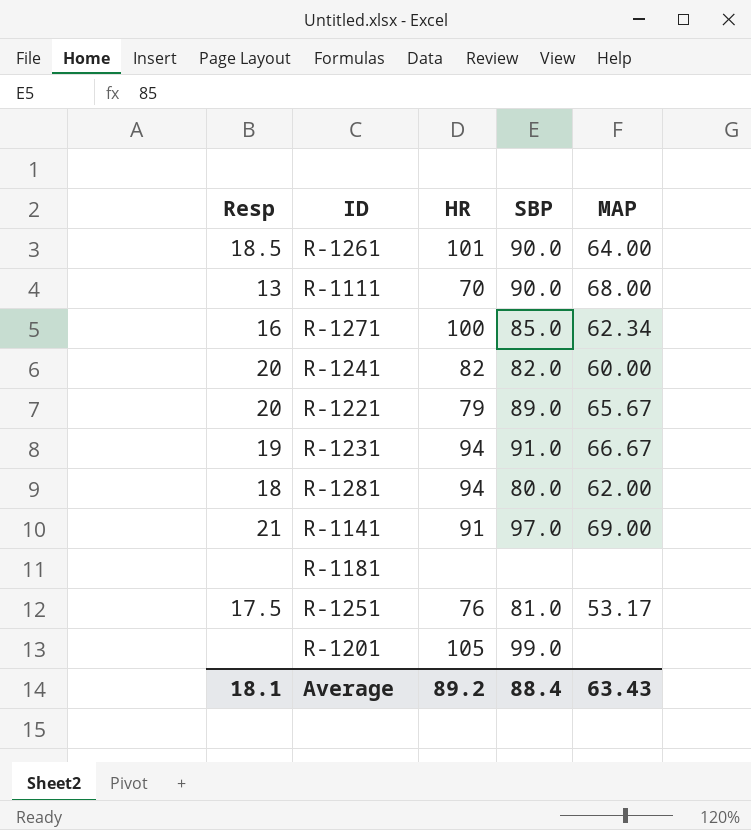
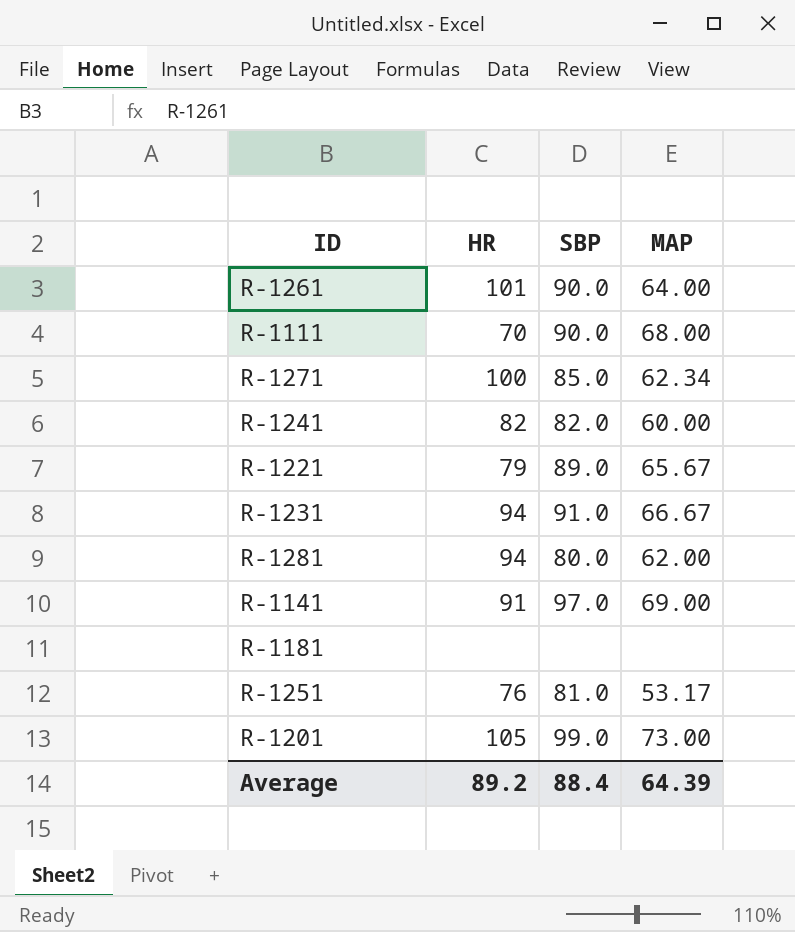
column Resp | position: 1 -> none
R-1201 | MAP: none -> 73.00
Average | MAP: 63.43 -> 64.39

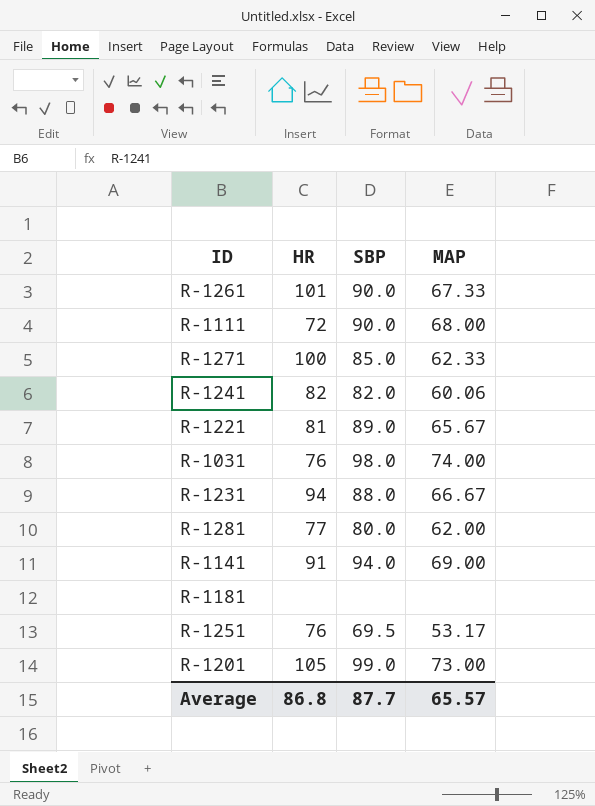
R-1261 | MAP: 64.00 -> 67.33
R-1111 | HR: 70 -> 72
R-1271 | MAP: 62.34 -> 62.33
R-1241 | MAP: 60.00 -> 60.06
R-1221 | HR: 79 -> 81
row R-1031: none -> 76 | 98.0 | 74.00
R-1231 | SBP: 91.0 -> 88.0
R-1281 | HR: 94 -> 77
R-1141 | SBP: 97.0 -> 94.0
R-1251 | SBP: 81.0 -> 69.5
Average | HR: 89.2 -> 86.8
Average | SBP: 88.4 -> 87.7
Average | MAP: 64.39 -> 65.57

